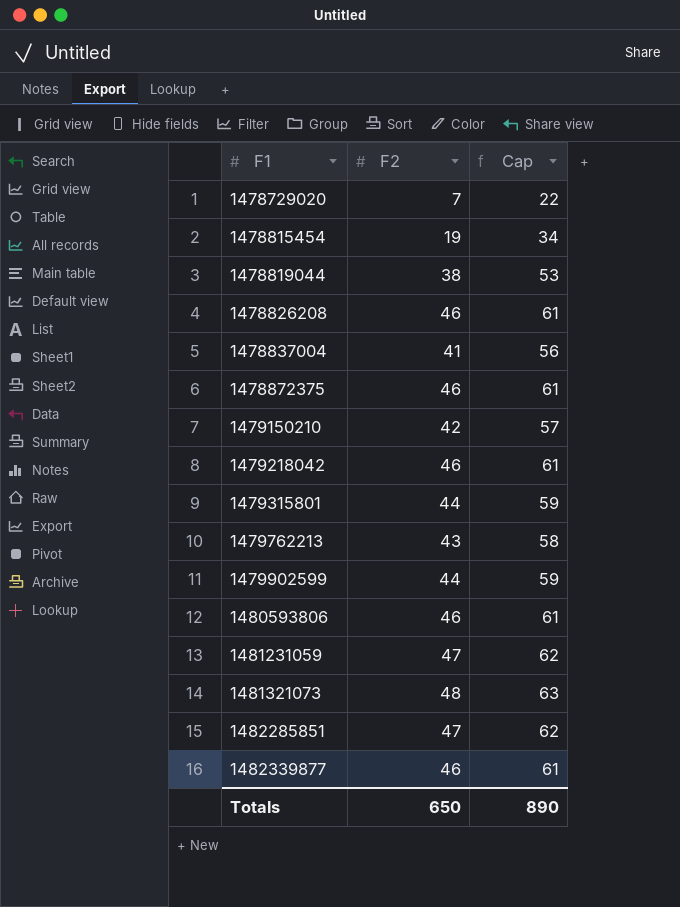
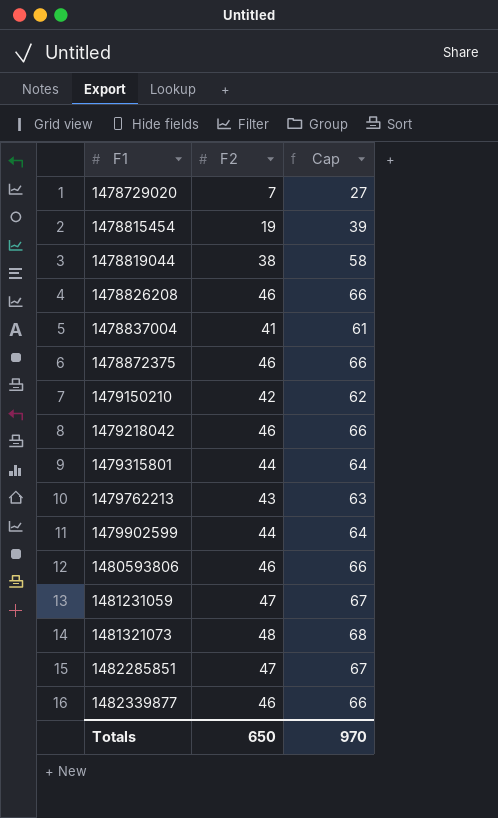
column Cap | formula: [F2] + 15 -> [F2] + 20
Totals | Cap: 890 -> 970

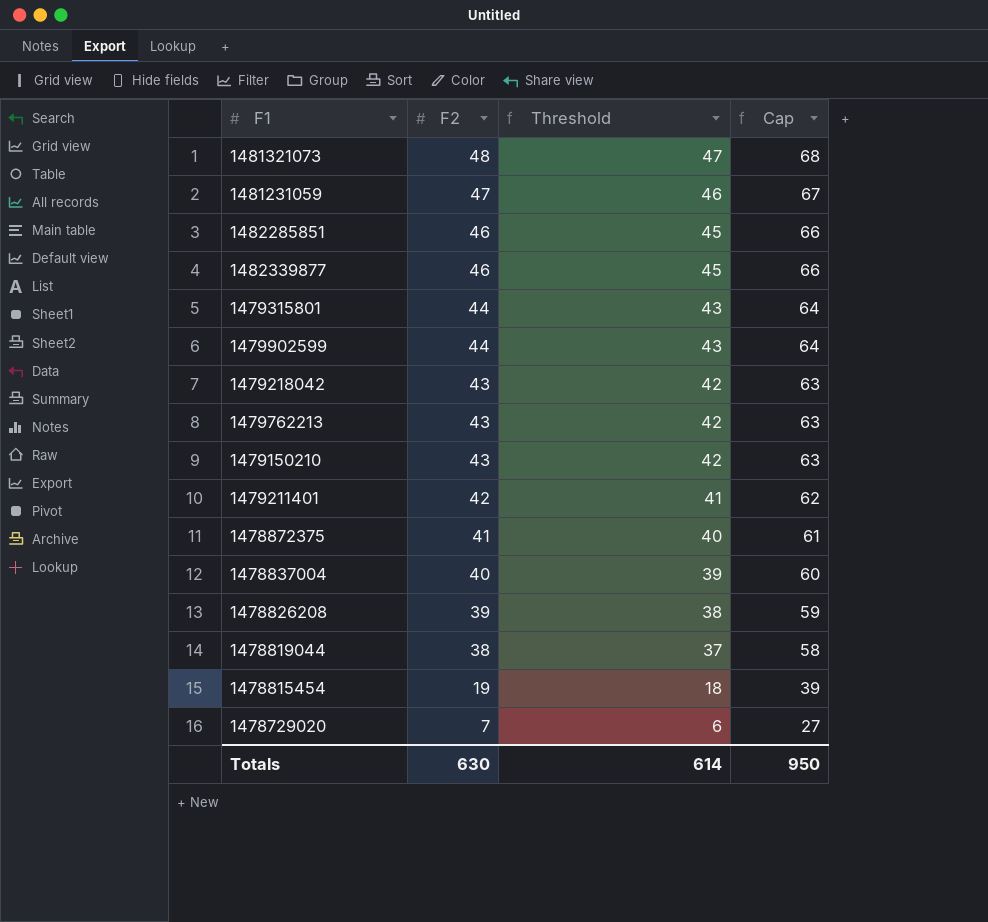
row order: F1 ascending -> F2 descending
column Threshold | formula: none -> [F2] - 1
row 1480593806: 46 | 66 -> none
1482285851 | F2: 47 -> 46
1482285851 | Cap: 67 -> 66
1479218042 | F2: 46 -> 43
1479218042 | Cap: 66 -> 63
1479150210 | F2: 42 -> 43
1479150210 | Cap: 62 -> 63
row 1479211401: none -> 42 | 41 | 62
1478872375 | F2: 46 -> 41
1478872375 | Cap: 66 -> 61
1478837004 | F2: 41 -> 40
1478837004 | Cap: 61 -> 60
1478826208 | F2: 46 -> 39
1478826208 | Cap: 66 -> 59
Totals | F2: 650 -> 630
Totals | Cap: 970 -> 950

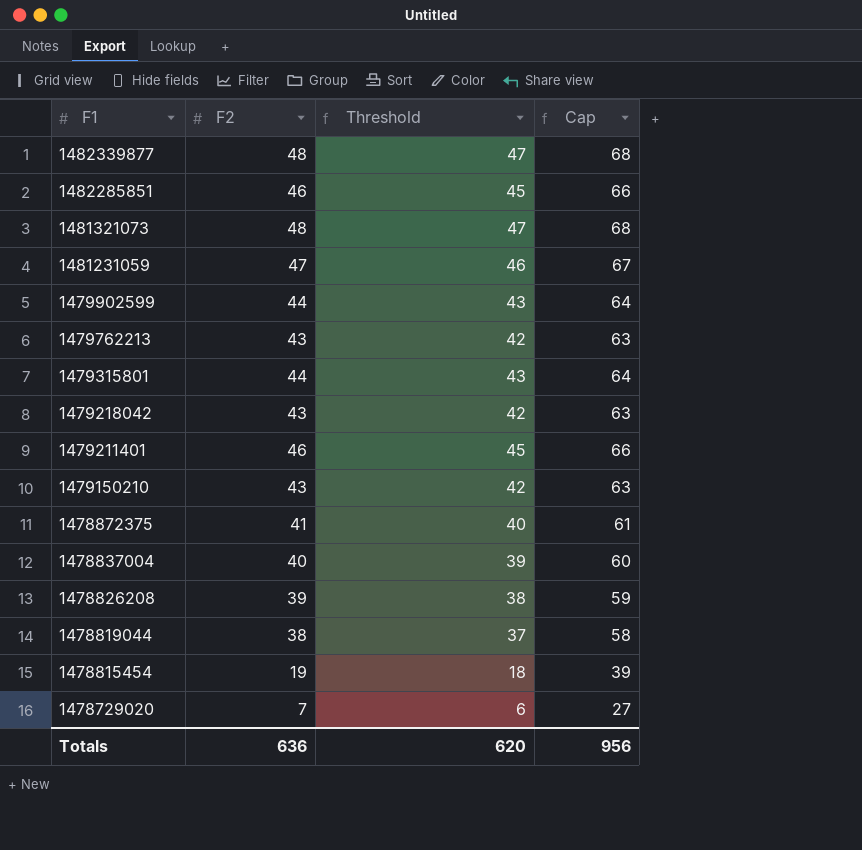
row order: F2 descending -> F1 descending
1482339877 | F2: 46 -> 48
1482339877 | Threshold: 45 -> 47
1482339877 | Cap: 66 -> 68
1479211401 | F2: 42 -> 46
1479211401 | Threshold: 41 -> 45
1479211401 | Cap: 62 -> 66
Totals | F2: 630 -> 636
Totals | Threshold: 614 -> 620
Totals | Cap: 950 -> 956

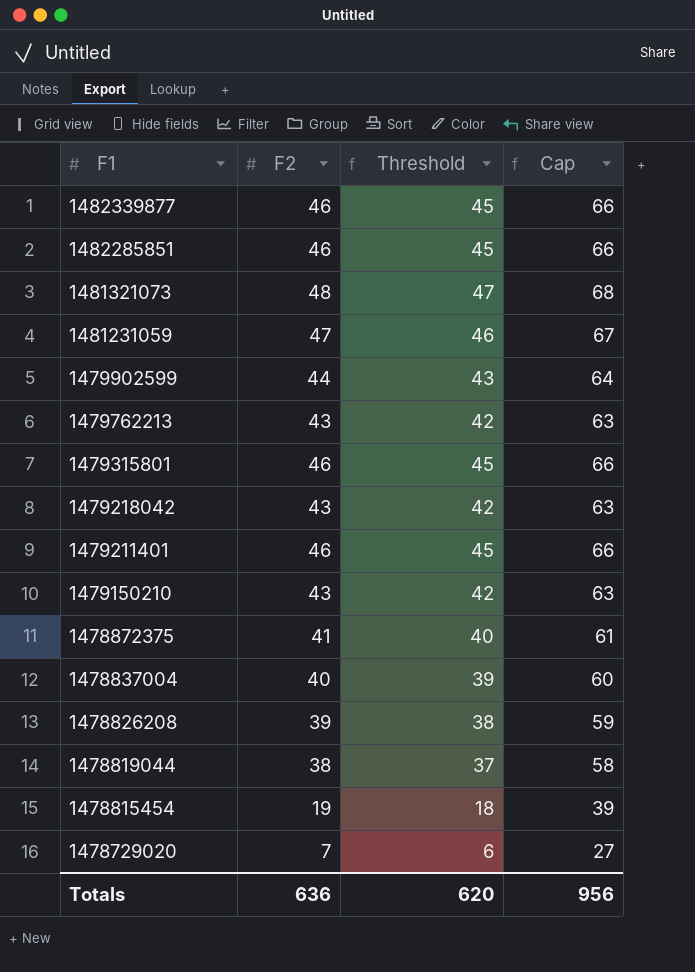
1482339877 | F2: 48 -> 46
1482339877 | Threshold: 47 -> 45
1482339877 | Cap: 68 -> 66
1479315801 | F2: 44 -> 46
1479315801 | Threshold: 43 -> 45
1479315801 | Cap: 64 -> 66

